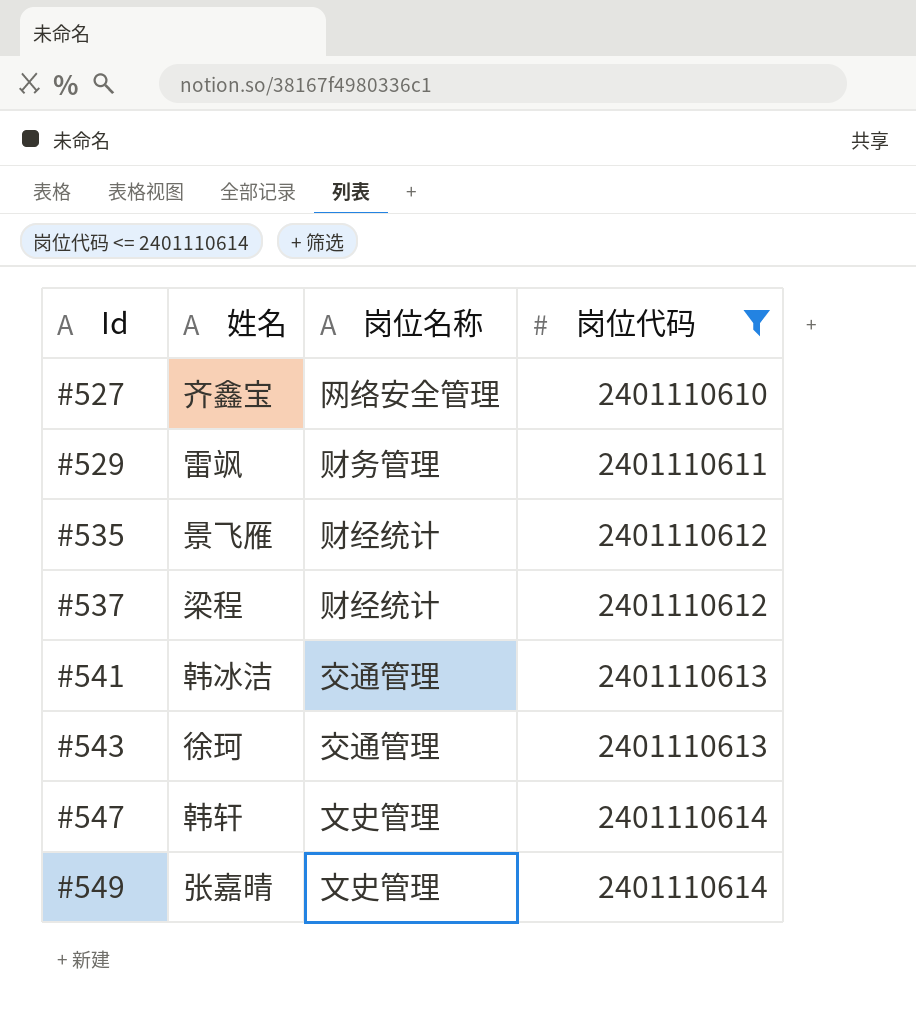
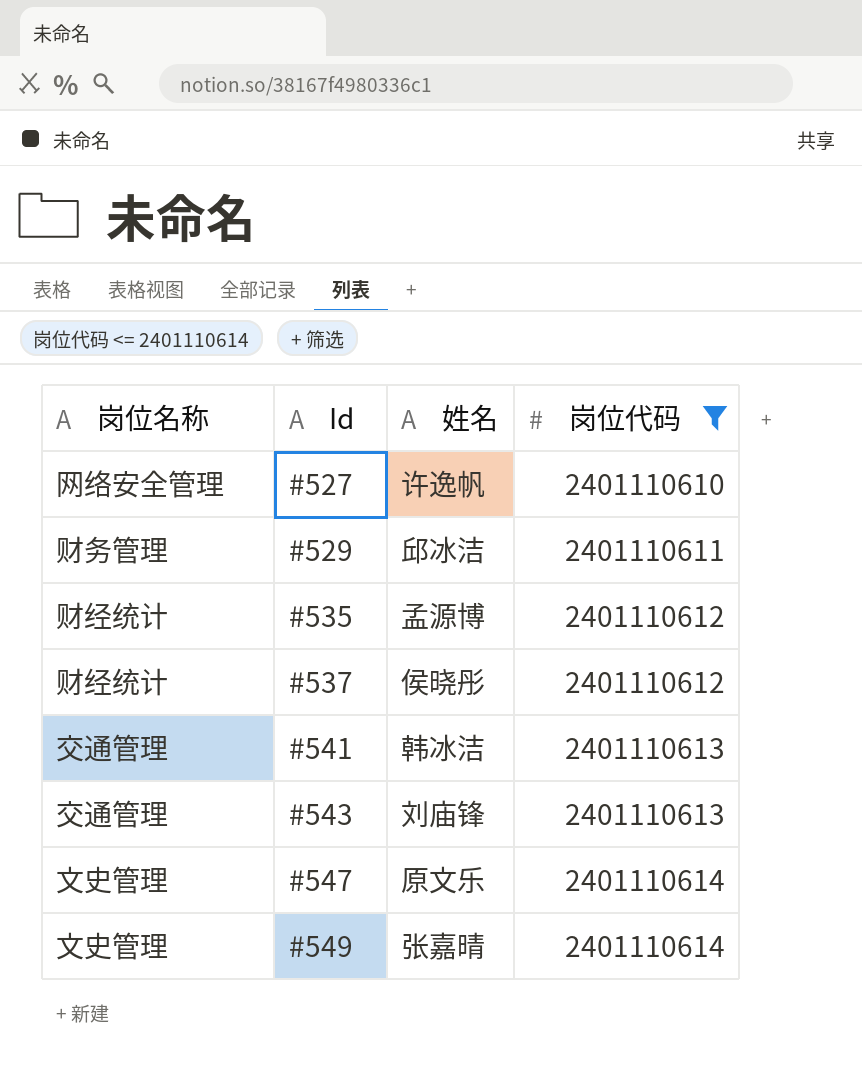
column 岗位名称 | position: 3 -> 1
#527 | 姓名: 齐鑫宝 -> 许逸帆
#529 | 姓名: 雷飒 -> 邱冰洁
#535 | 姓名: 景飞雁 -> 孟源博
#537 | 姓名: 梁程 -> 侯晓彤
#543 | 姓名: 徐珂 -> 刘庙锋
#547 | 姓名: 韩轩 -> 原文乐

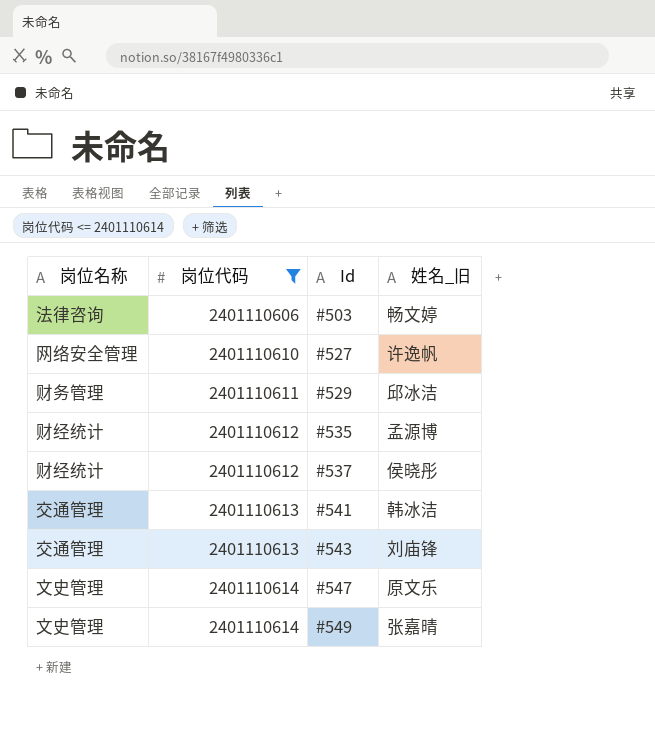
column 岗位代码 | position: 4 -> 2
column name: 姓名 -> 姓名_旧
row #503: none -> 法律咨询 | 2401110606 | 畅文婷

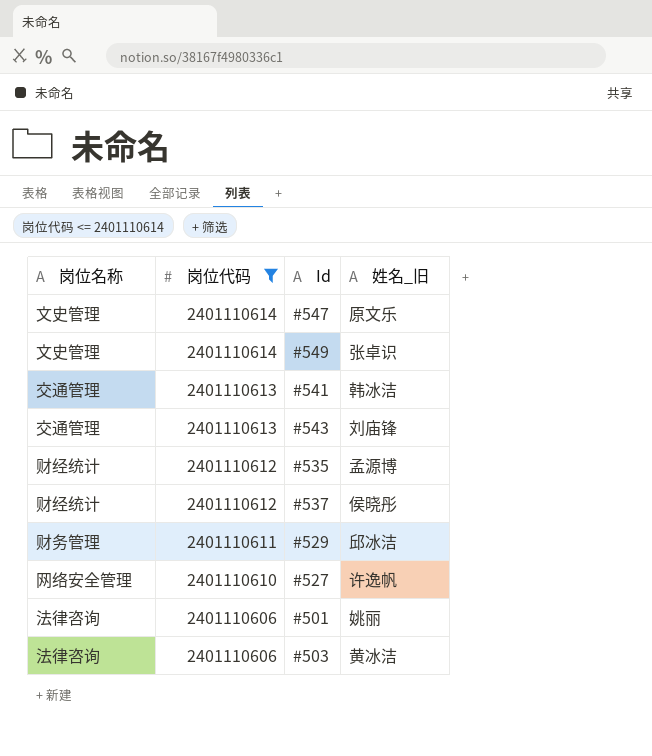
row order: 岗位代码 ascending -> 岗位代码 descending
#549 | 姓名_旧: 张嘉晴 -> 张卓识
row #501: none -> 法律咨询 | 2401110606 | 姚丽
#503 | 姓名_旧: 畅文婷 -> 黄冰洁

